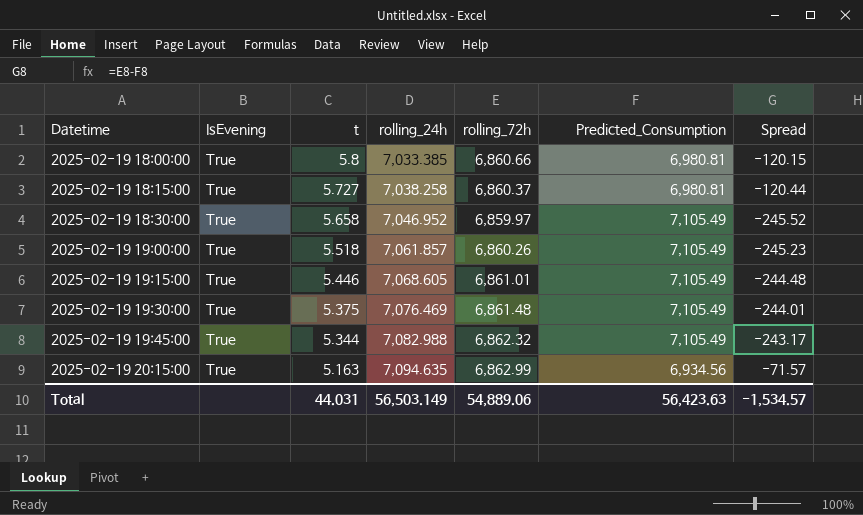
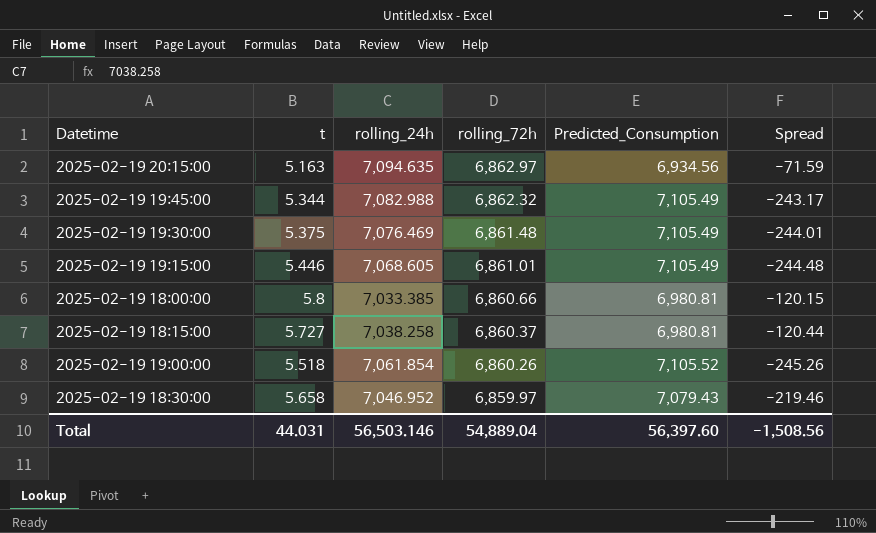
row order: Datetime ascending -> rolling_72h descending
column IsEvening | position: 2 -> none
2025-02-19 20:15:00 | rolling_72h: 6,862.99 -> 6,862.97
2025-02-19 20:15:00 | Spread: -71.57 -> -71.59
2025-02-19 19:00:00 | rolling_24h: 7,061.857 -> 7,061.854
2025-02-19 19:00:00 | Predicted_Consumption: 7,105.49 -> 7,105.52
2025-02-19 19:00:00 | Spread: -245.23 -> -245.26
2025-02-19 18:30:00 | Predicted_Consumption: 7,105.49 -> 7,079.43
2025-02-19 18:30:00 | Spread: -245.52 -> -219.46
Total | rolling_24h: 56,503.149 -> 56,503.146
Total | rolling_72h: 54,889.06 -> 54,889.04
Total | Predicted_Consumption: 56,423.63 -> 56,397.60
Total | Spread: -1,534.57 -> -1,508.56

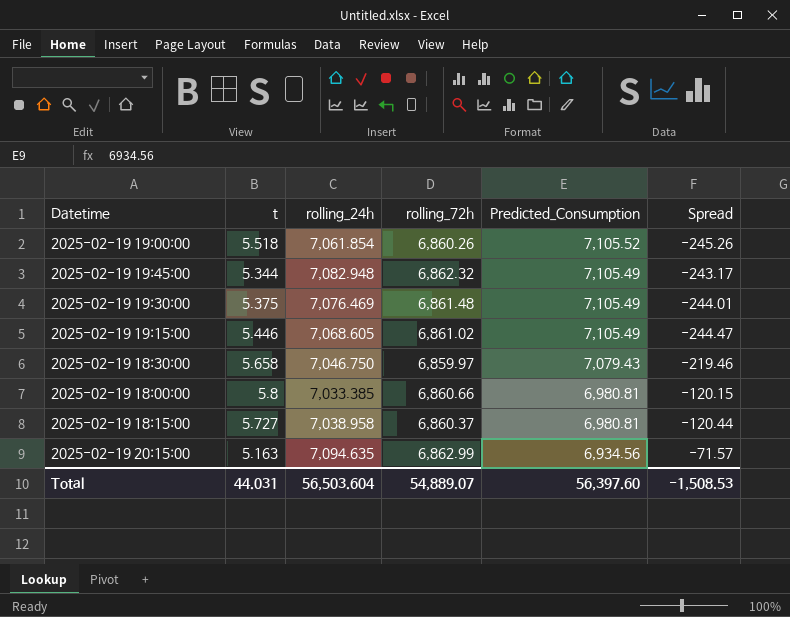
row order: rolling_72h descending -> Predicted_Consumption descending
2025-02-19 19:45:00 | rolling_24h: 7,082.988 -> 7,082.948
2025-02-19 19:15:00 | rolling_72h: 6,861.01 -> 6,861.02
2025-02-19 19:15:00 | Spread: -244.48 -> -244.47
2025-02-19 18:30:00 | rolling_24h: 7,046.952 -> 7,046.750
2025-02-19 18:15:00 | rolling_24h: 7,038.258 -> 7,038.958
2025-02-19 20:15:00 | rolling_72h: 6,862.97 -> 6,862.99
2025-02-19 20:15:00 | Spread: -71.59 -> -71.57
Total | rolling_24h: 56,503.146 -> 56,503.604
Total | rolling_72h: 54,889.04 -> 54,889.07
Total | Spread: -1,508.56 -> -1,508.53

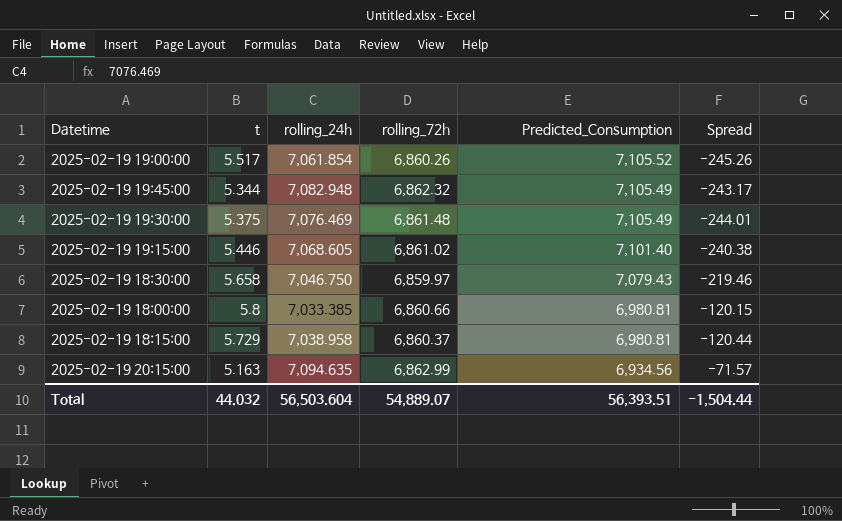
2025-02-19 19:00:00 | t: 5.518 -> 5.517
2025-02-19 19:15:00 | Predicted_Consumption: 7,105.49 -> 7,101.40
2025-02-19 19:15:00 | Spread: -244.47 -> -240.38
2025-02-19 18:15:00 | t: 5.727 -> 5.729
Total | t: 44.031 -> 44.032
Total | Predicted_Consumption: 56,397.60 -> 56,393.51
Total | Spread: -1,508.53 -> -1,504.44

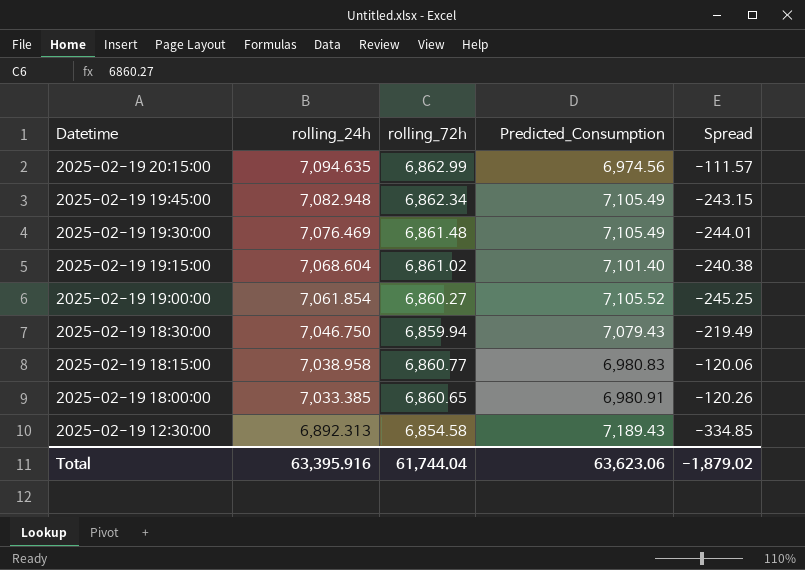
row order: Predicted_Consumption descending -> Datetime descending
column t | position: 2 -> none
2025-02-19 20:15:00 | Predicted_Consumption: 6,934.56 -> 6,974.56
2025-02-19 20:15:00 | Spread: -71.57 -> -111.57
2025-02-19 19:45:00 | rolling_72h: 6,862.32 -> 6,862.34
2025-02-19 19:45:00 | Spread: -243.17 -> -243.15
2025-02-19 19:15:00 | rolling_24h: 7,068.605 -> 7,068.604
2025-02-19 19:00:00 | rolling_72h: 6,860.26 -> 6,860.27
2025-02-19 19:00:00 | Spread: -245.26 -> -245.25
2025-02-19 18:30:00 | rolling_72h: 6,859.97 -> 6,859.94
2025-02-19 18:30:00 | Spread: -219.46 -> -219.49
2025-02-19 18:15:00 | rolling_72h: 6,860.37 -> 6,860.77
2025-02-19 18:15:00 | Predicted_Consumption: 6,980.81 -> 6,980.83
2025-02-19 18:15:00 | Spread: -120.44 -> -120.06
2025-02-19 18:00:00 | rolling_72h: 6,860.66 -> 6,860.65
2025-02-19 18:00:00 | Predicted_Consumption: 6,980.81 -> 6,980.91
2025-02-19 18:00:00 | Spread: -120.15 -> -120.26
row 2025-02-19 12:30:00: none -> 6,892.313 | 6,854.58 | 7,189.43 | -334.85
Total | rolling_24h: 56,503.604 -> 63,395.916
Total | rolling_72h: 54,889.07 -> 61,744.04
Total | Predicted_Consumption: 56,393.51 -> 63,623.06
Total | Spread: -1,504.44 -> -1,879.02

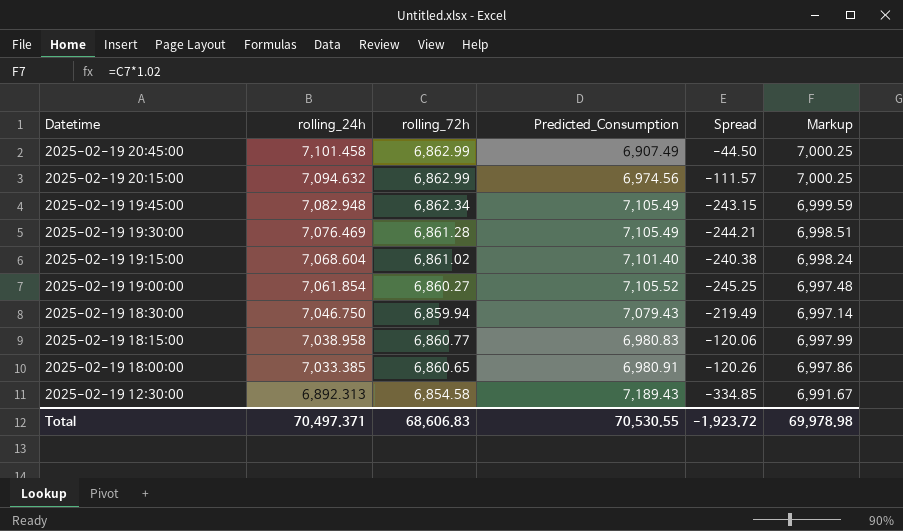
column Markup | formula: none -> [rolling_72h] * 1.02
row 2025-02-19 20:45:00: none -> 7,101.458 | 6,862.99 | 6,907.49 | -44.50 | 7,000.25
2025-02-19 20:15:00 | rolling_24h: 7,094.635 -> 7,094.632
2025-02-19 19:30:00 | rolling_72h: 6,861.48 -> 6,861.28
2025-02-19 19:30:00 | Spread: -244.01 -> -244.21
Total | rolling_24h: 63,395.916 -> 70,497.371
Total | rolling_72h: 61,744.04 -> 68,606.83
Total | Predicted_Consumption: 63,623.06 -> 70,530.55
Total | Spread: -1,879.02 -> -1,923.72

